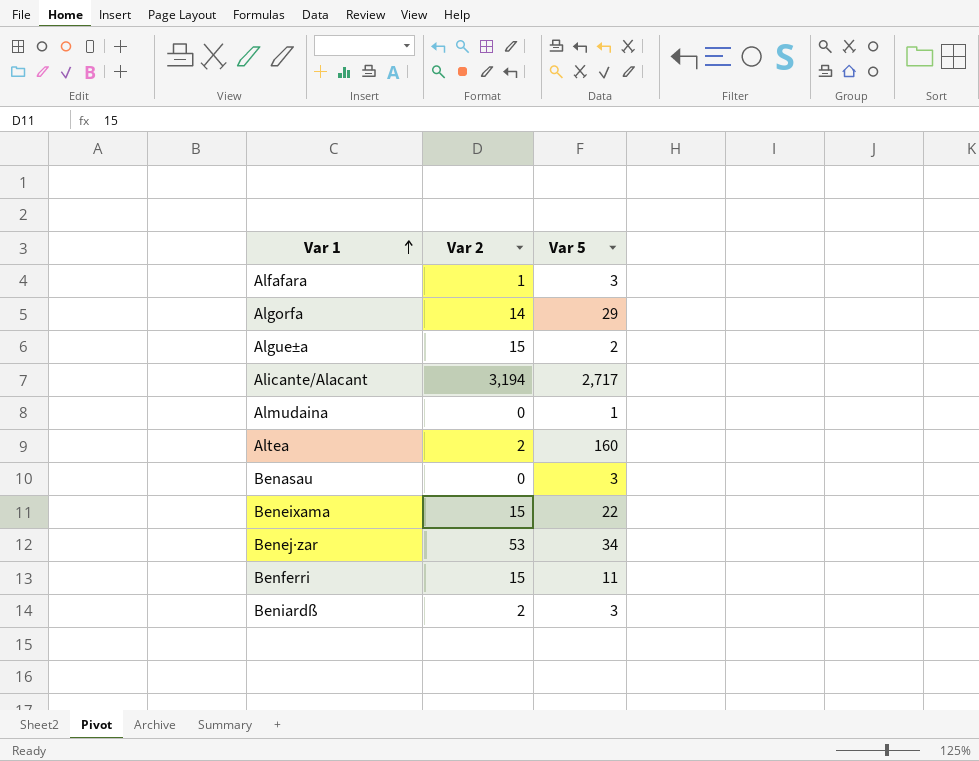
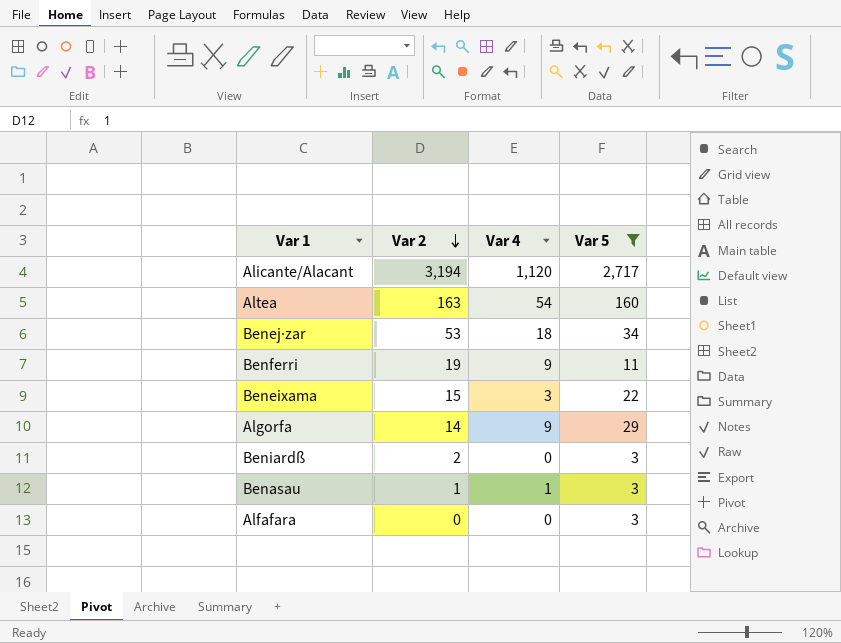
filter: none -> Var 5 >= 3
row order: Var 1 ascending -> Var 2 descending
column Var 4 | position: none -> 3
Altea | Var 2: 2 -> 163
Benferri | Var 2: 15 -> 19
Benasau | Var 2: 0 -> 1
Alfafara | Var 2: 1 -> 0

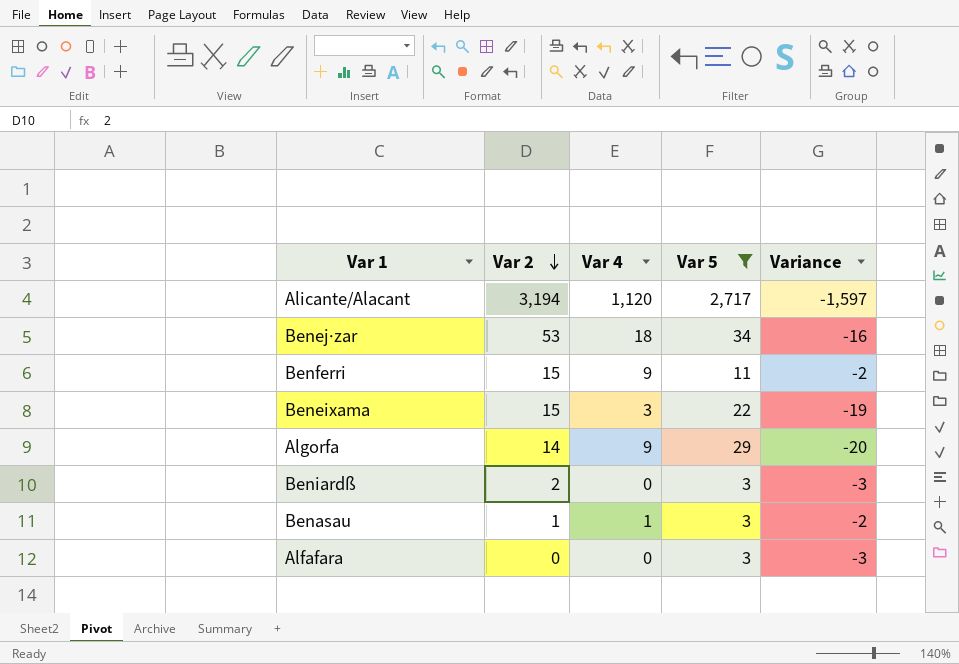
column Variance | formula: none -> [Var 4] - [Var 5]
row Altea: 163 | 54 | 160 -> none
Benferri | Var 2: 19 -> 15

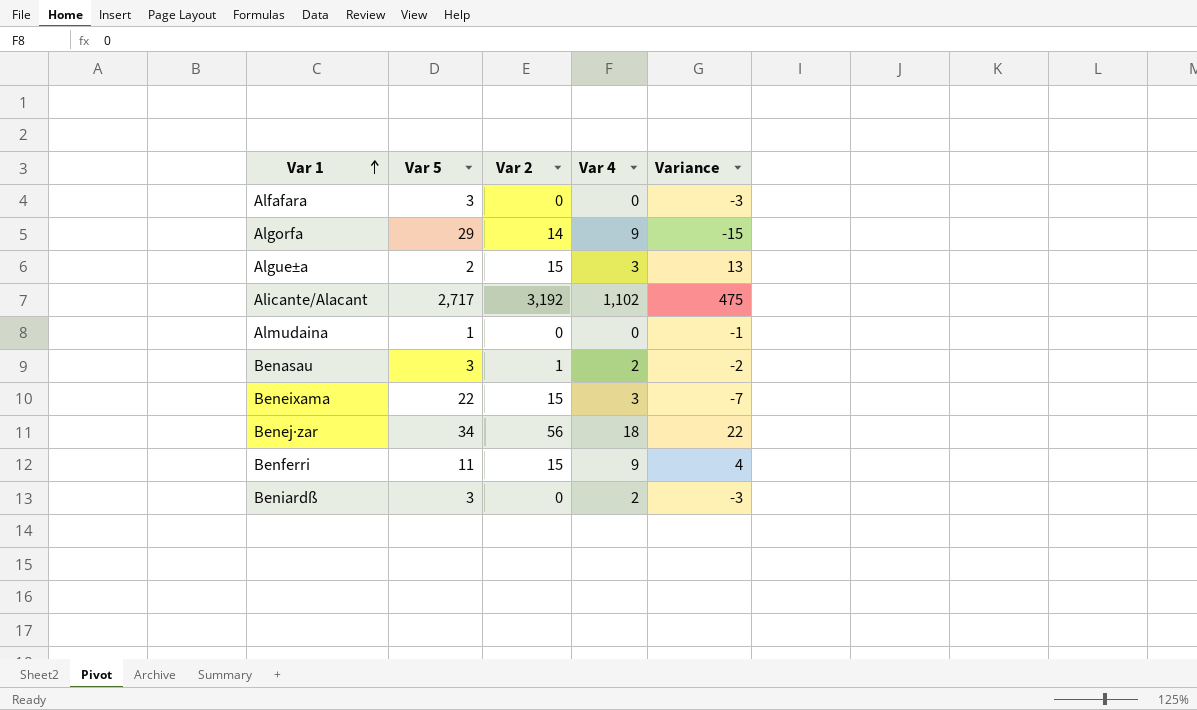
filter: Var 5 >= 3 -> none
row order: Var 2 descending -> Var 1 ascending
column Var 5 | position: 4 -> 2
column Variance | formula: [Var 4] - [Var 5] -> [Var 2] - [Var 5]
Alicante/Alacant | Var 2: 3,194 -> 3,192
Alicante/Alacant | Var 4: 1,120 -> 1,102
Benasau | Var 4: 1 -> 2
Benej·zar | Var 2: 53 -> 56
Beniardß | Var 2: 2 -> 0
Beniardß | Var 4: 0 -> 2

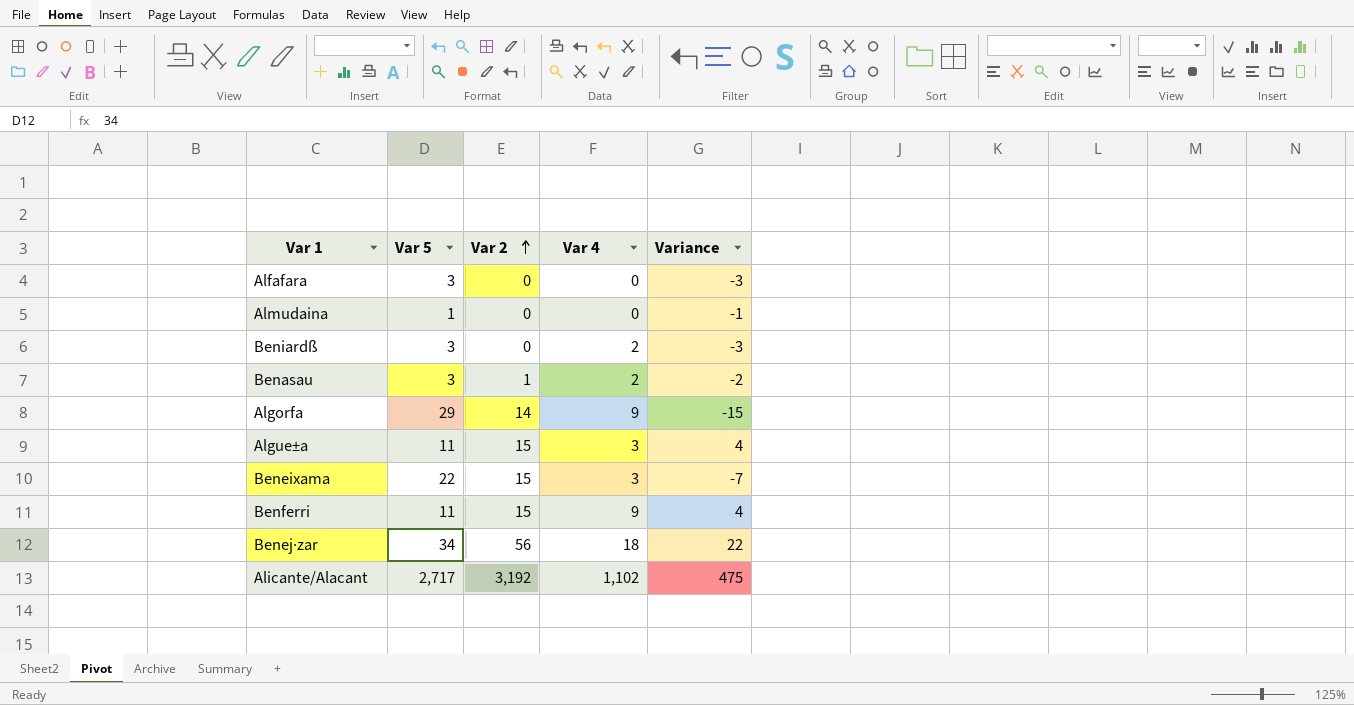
row order: Var 1 ascending -> Var 2 ascending
Algue±a | Var 5: 2 -> 11
Algue±a | Variance: 13 -> 4

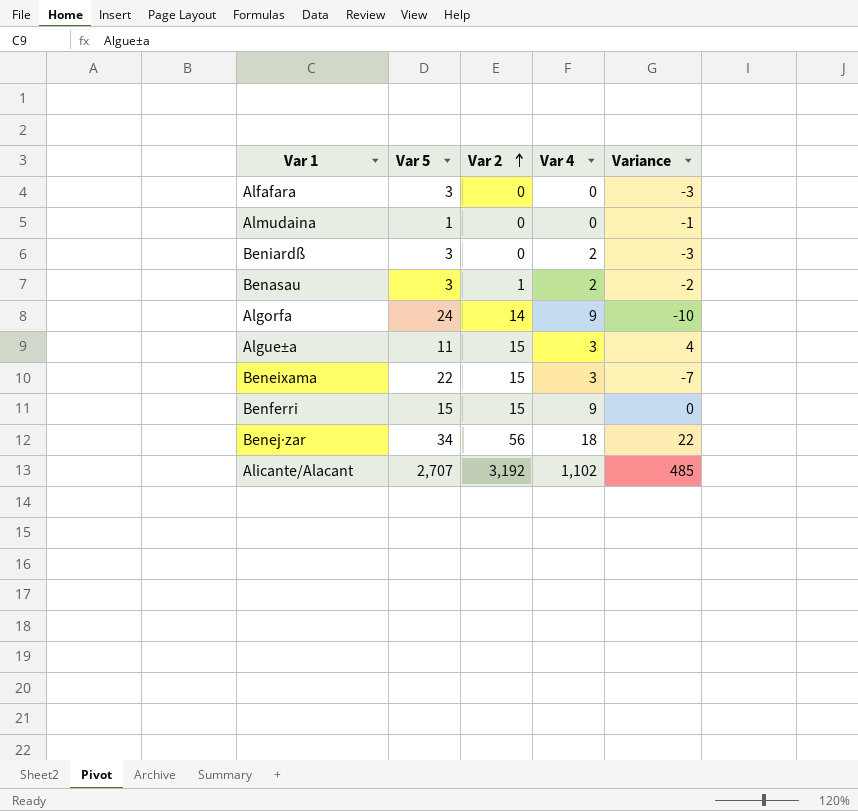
Algorfa | Var 5: 29 -> 24
Algorfa | Variance: -15 -> -10
Benferri | Var 5: 11 -> 15
Benferri | Variance: 4 -> 0
Alicante/Alacant | Var 5: 2,717 -> 2,707
Alicante/Alacant | Variance: 475 -> 485

